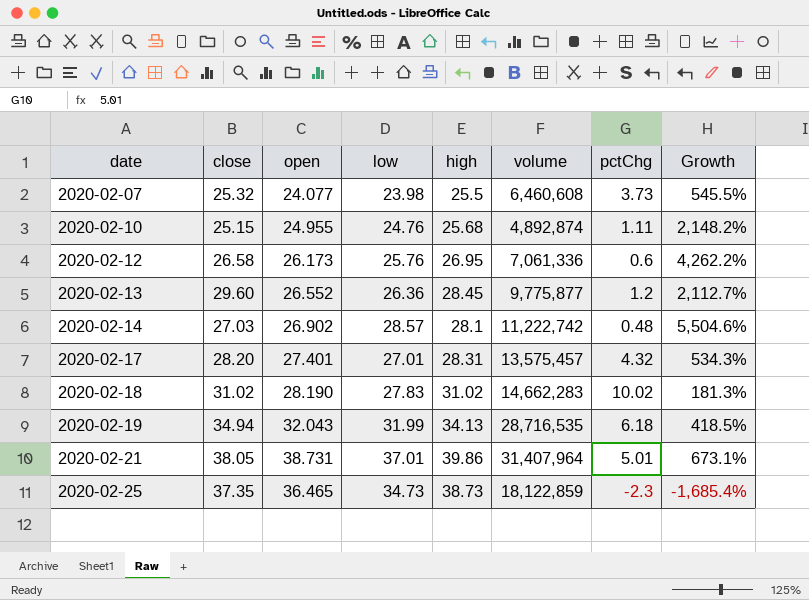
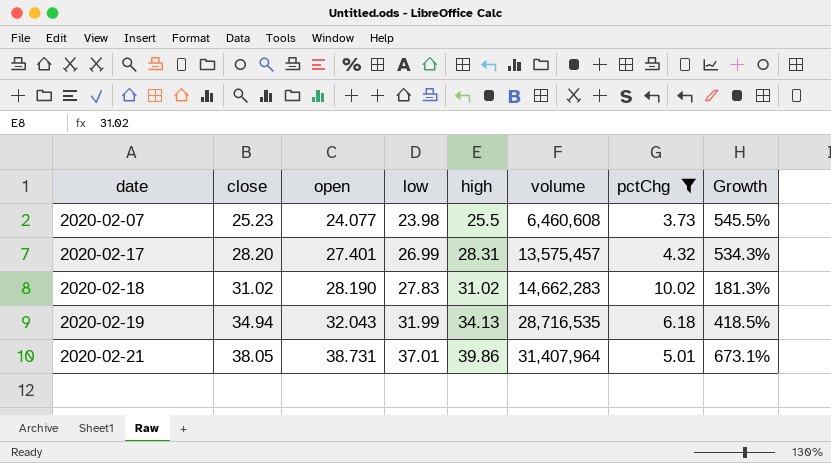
filter: none -> pctChg >= 3.73
2020-02-07 | close: 25.32 -> 25.23
2020-02-17 | low: 27.01 -> 26.99

